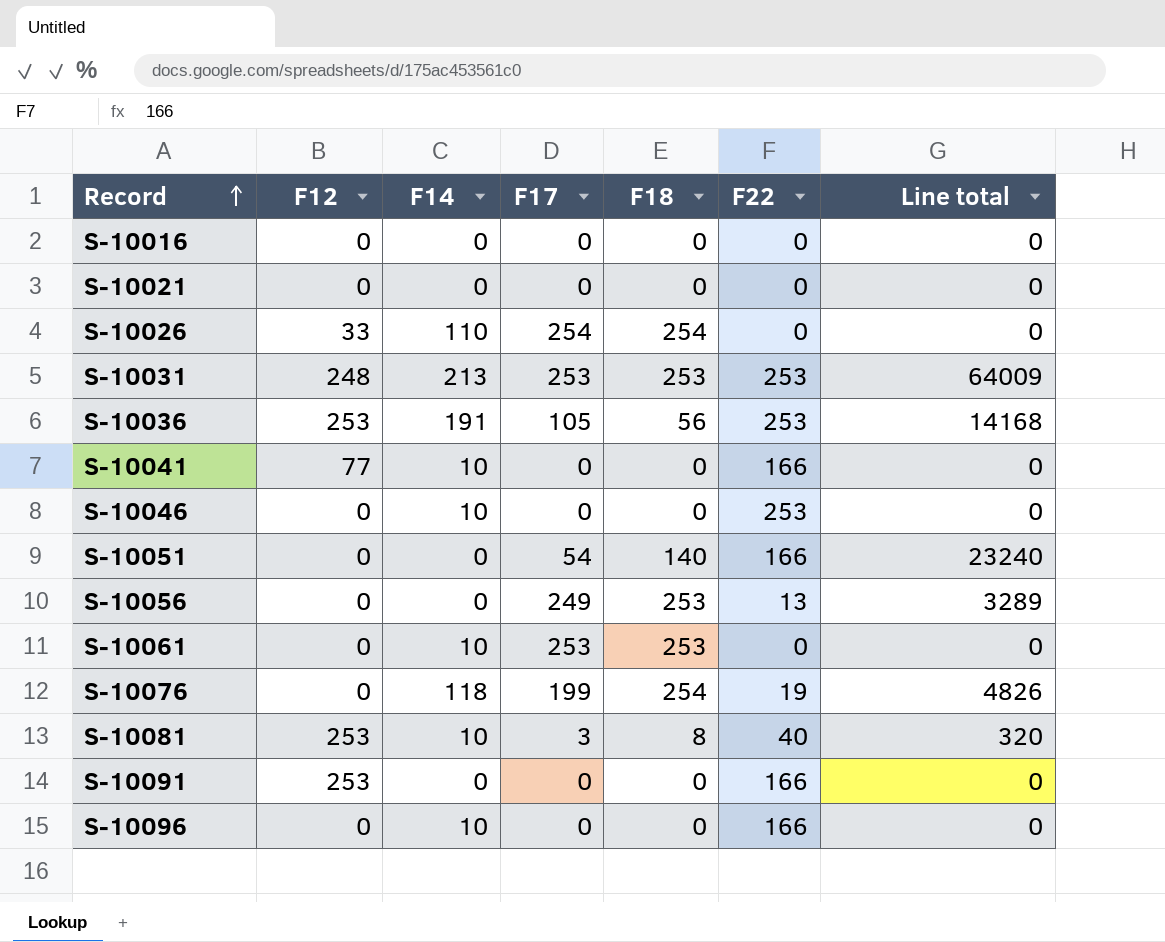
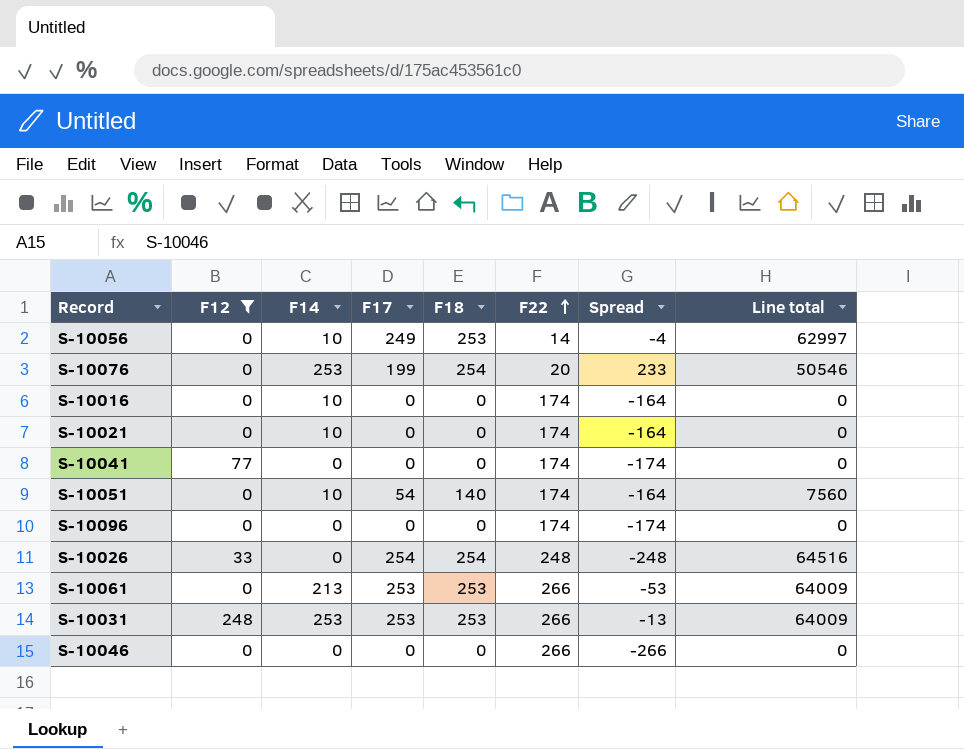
filter: none -> F12 != 253
row order: Record ascending -> F22 ascending
column Spread | formula: none -> [F14] - [F22]
column Line total | formula: [F18] * [F22] -> [F17] * [F18]
S-10056 | F14: 0 -> 10
S-10056 | F22: 13 -> 14
S-10076 | F14: 118 -> 253
S-10076 | F22: 19 -> 20
S-10016 | F14: 0 -> 10
S-10016 | F22: 0 -> 174
S-10021 | F14: 0 -> 10
S-10021 | F22: 0 -> 174
S-10041 | F14: 10 -> 0
S-10041 | F22: 166 -> 174
S-10051 | F14: 0 -> 10
S-10051 | F22: 166 -> 174
S-10096 | F14: 10 -> 0
S-10096 | F22: 166 -> 174
S-10026 | F14: 110 -> 0
S-10026 | F22: 0 -> 248
S-10061 | F14: 10 -> 213
S-10061 | F22: 0 -> 266
S-10031 | F14: 213 -> 253
S-10031 | F22: 253 -> 266
S-10046 | F14: 10 -> 0
S-10046 | F22: 253 -> 266

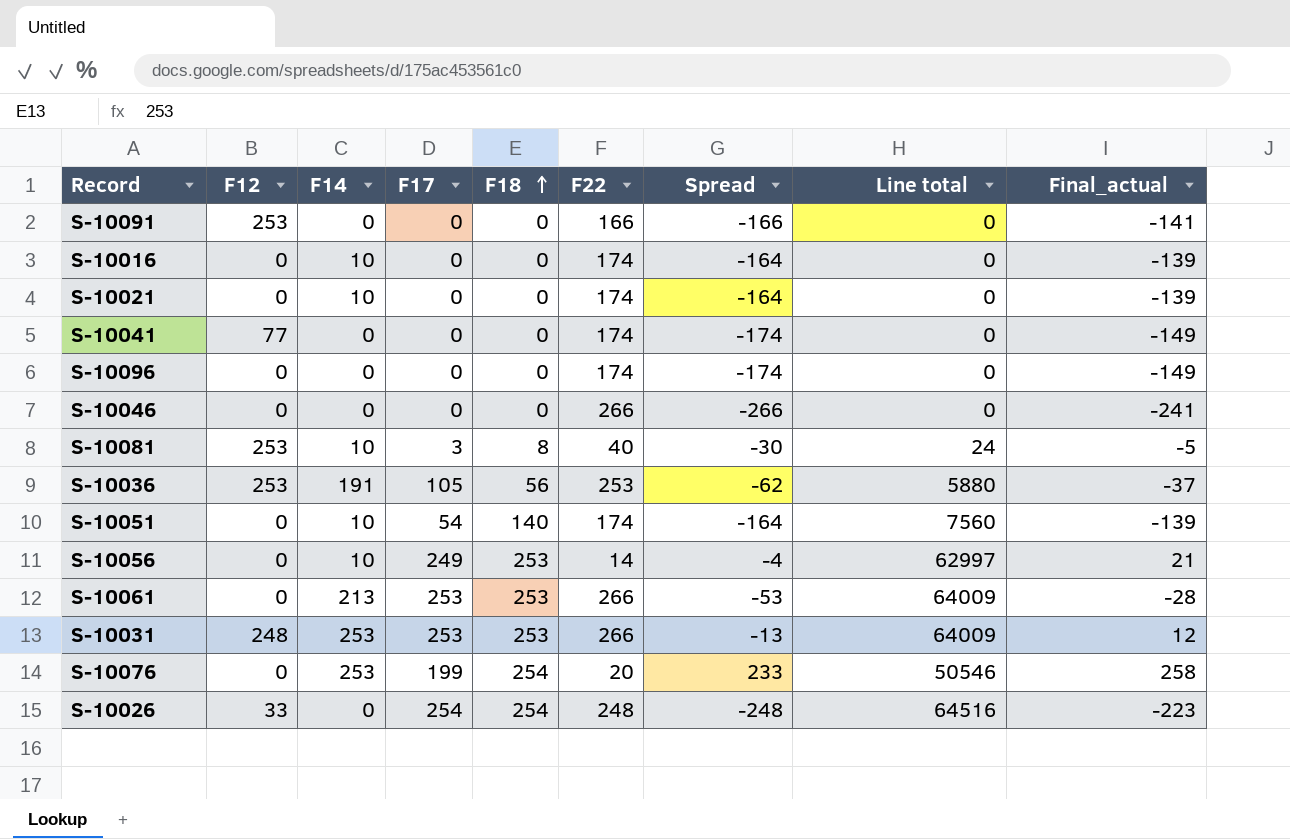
filter: F12 != 253 -> none
row order: F22 ascending -> F18 ascending
column Final_actual | formula: none -> [Spread] + 25

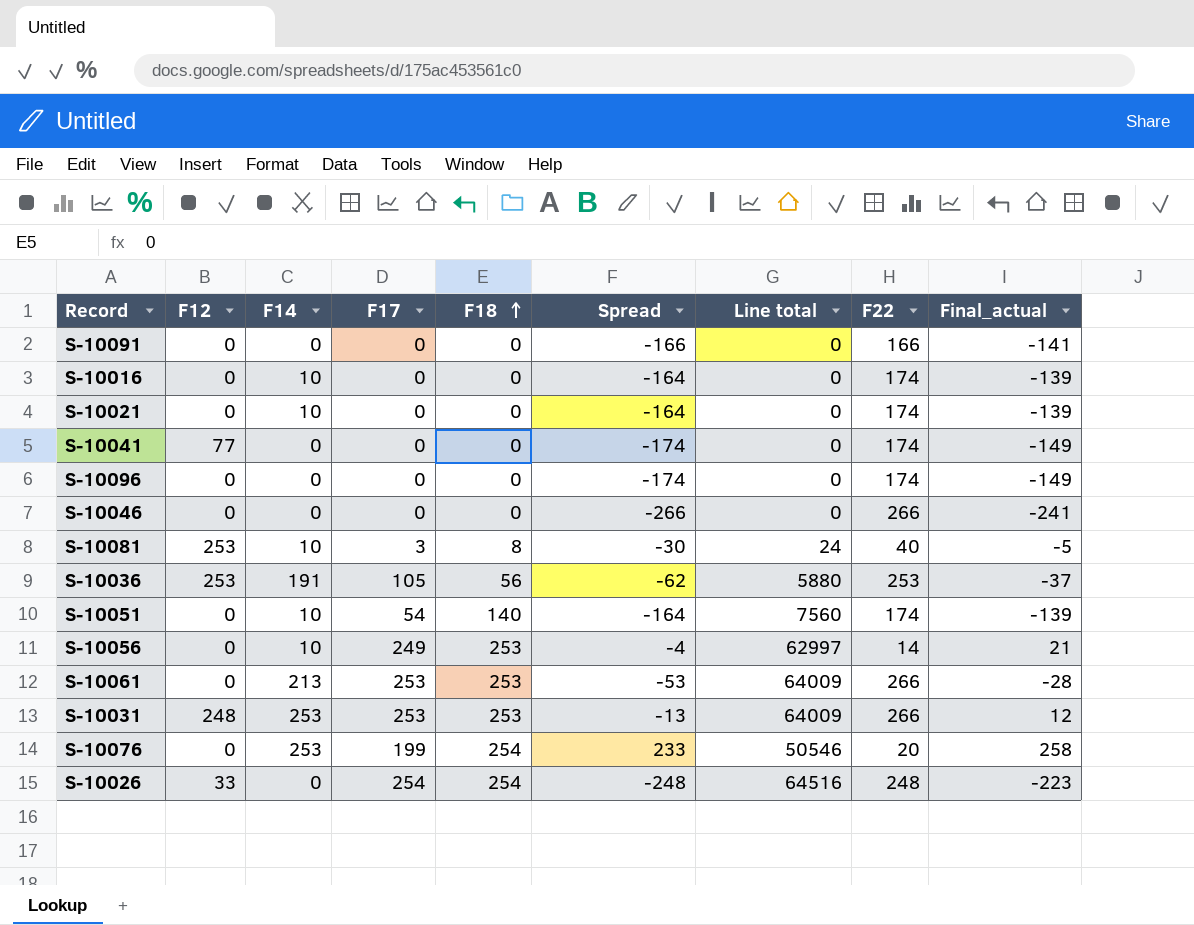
column F22 | position: 6 -> 8
S-10091 | F12: 253 -> 0

